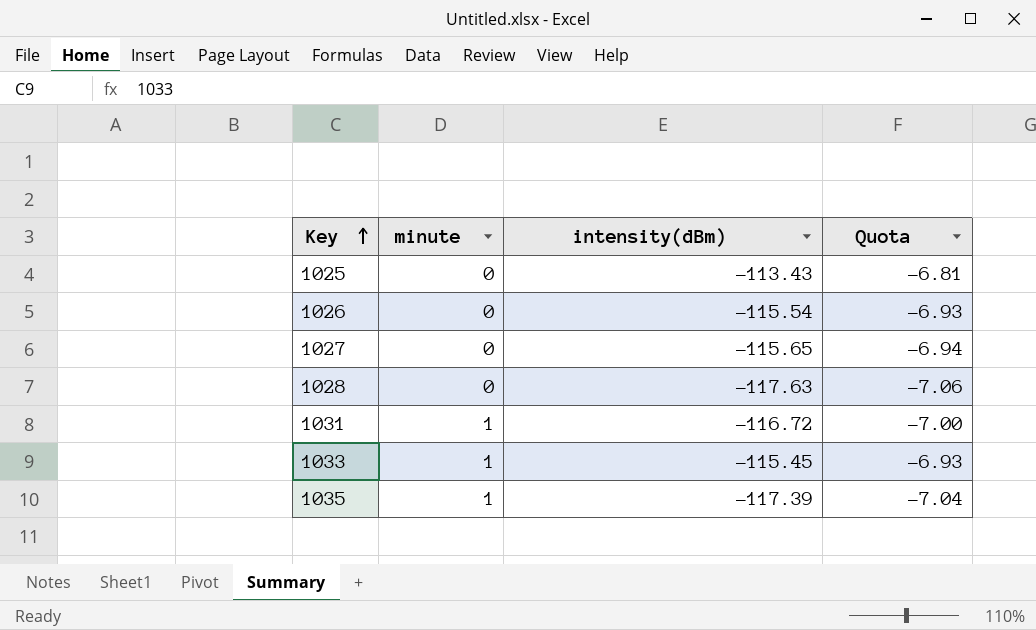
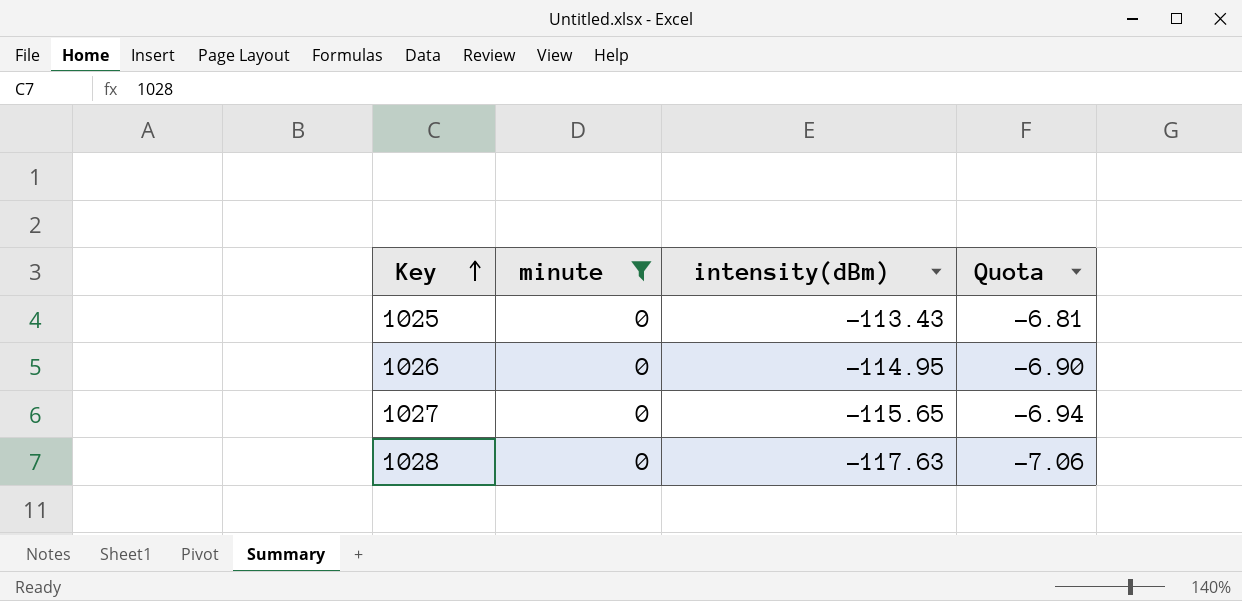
filter: none -> minute = 0
1026 | intensity(dBm): -115.54 -> -114.95
1026 | Quota: -6.93 -> -6.90

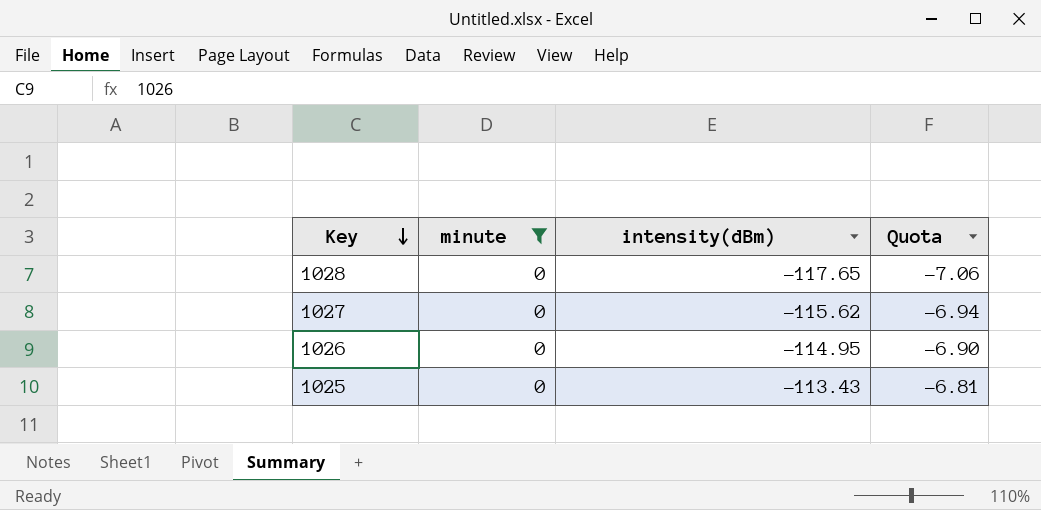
row order: Key ascending -> Key descending
1028 | intensity(dBm): -117.63 -> -117.65
1027 | intensity(dBm): -115.65 -> -115.62

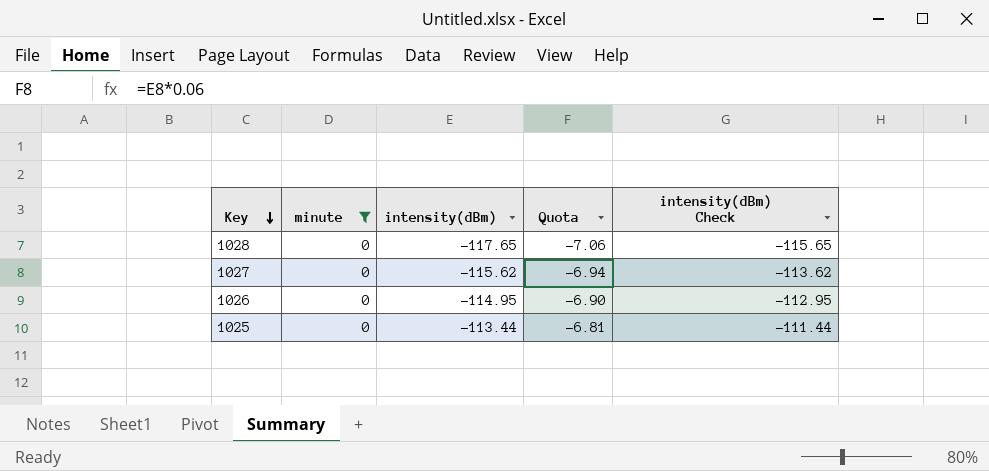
column intensity(dBm) Check | formula: none -> [intensity(dBm)] + 2
1025 | intensity(dBm): -113.43 -> -113.44

